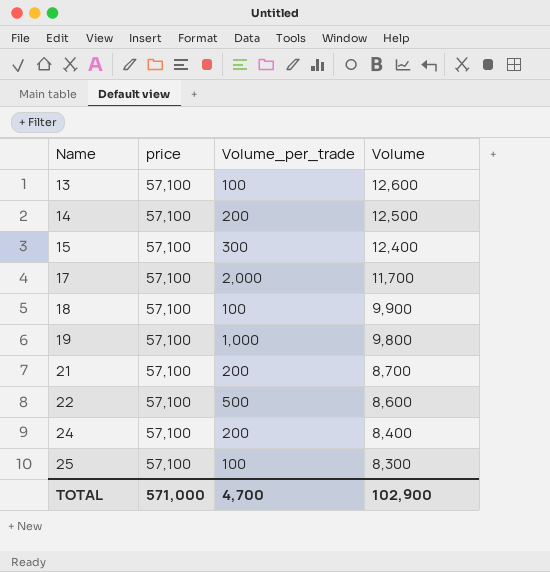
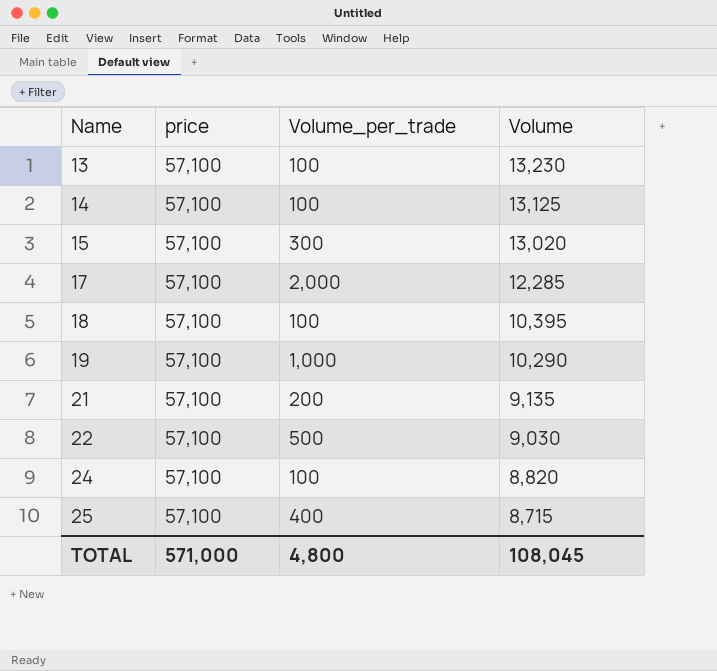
13 | Volume: 12,600 -> 13,230
14 | Volume_per_trade: 200 -> 100
14 | Volume: 12,500 -> 13,125
15 | Volume: 12,400 -> 13,020
17 | Volume: 11,700 -> 12,285
18 | Volume: 9,900 -> 10,395
19 | Volume: 9,800 -> 10,290
21 | Volume: 8,700 -> 9,135
22 | Volume: 8,600 -> 9,030
24 | Volume_per_trade: 200 -> 100
24 | Volume: 8,400 -> 8,820
25 | Volume_per_trade: 100 -> 400
25 | Volume: 8,300 -> 8,715
TOTAL | Volume_per_trade: 4,700 -> 4,800
TOTAL | Volume: 102,900 -> 108,045

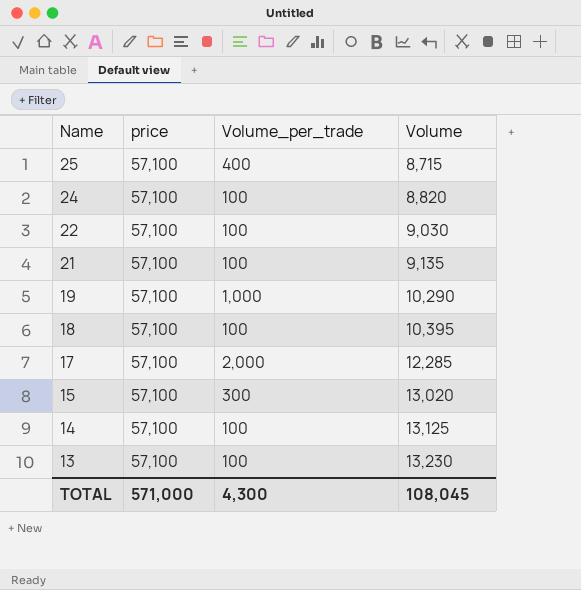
row order: Name ascending -> Name descending
22 | Volume_per_trade: 500 -> 100
21 | Volume_per_trade: 200 -> 100
TOTAL | Volume_per_trade: 4,800 -> 4,300

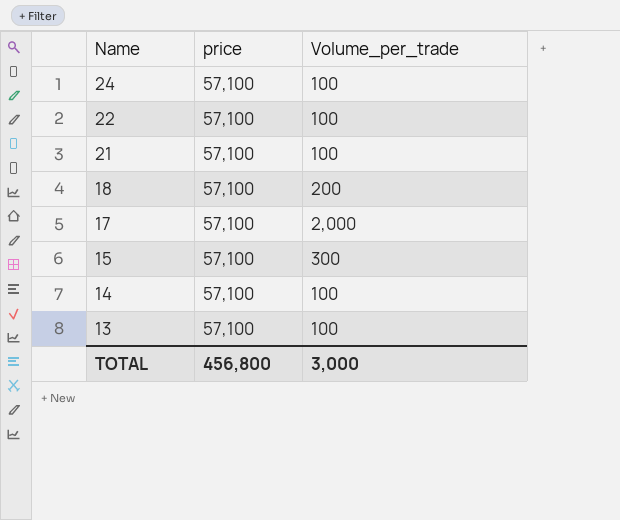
column Volume | position: 4 -> none
row 25: 57,100 | 400 | 8,715 -> none
row 19: 57,100 | 1,000 | 10,290 -> none
18 | Volume_per_trade: 100 -> 200
TOTAL | price: 571,000 -> 456,800
TOTAL | Volume_per_trade: 4,300 -> 3,000

